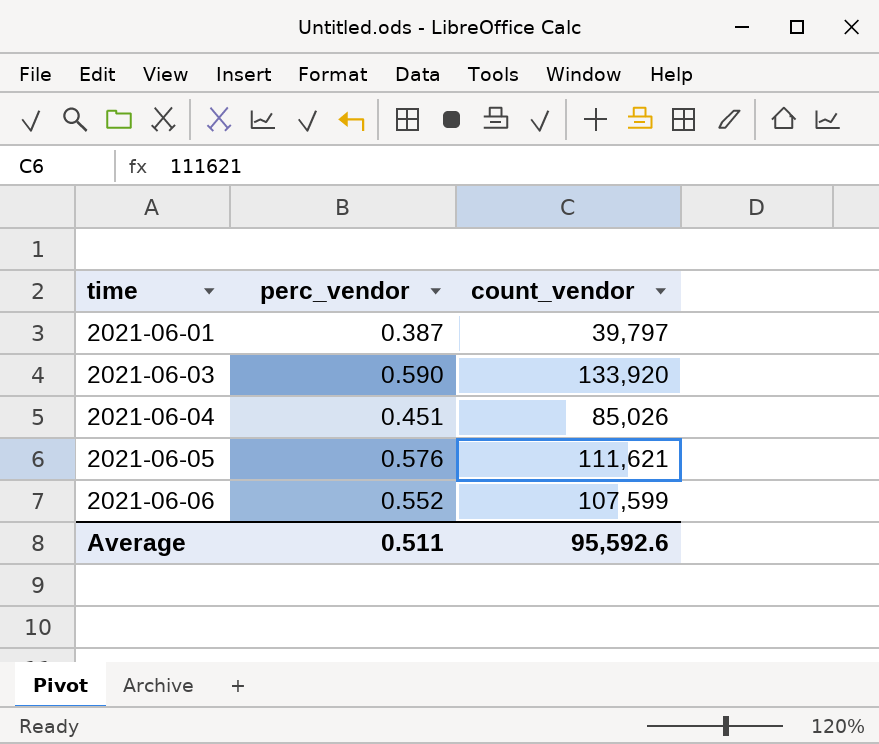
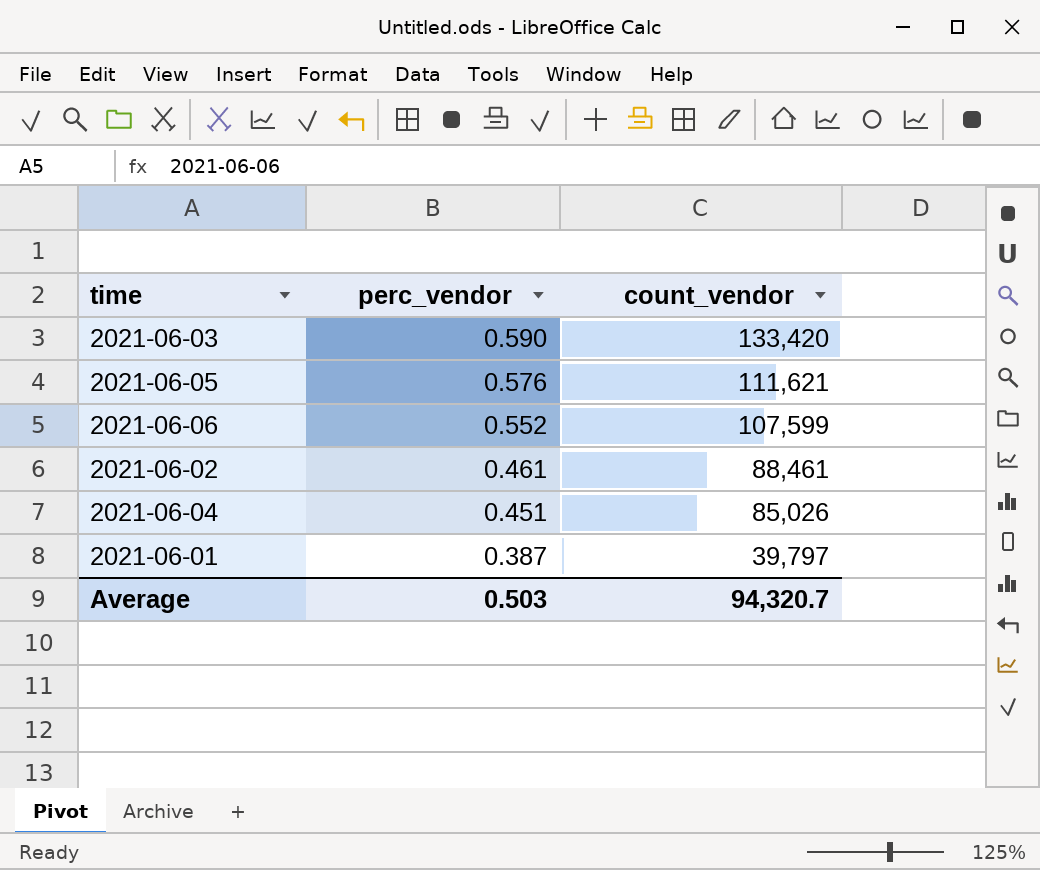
row order: time ascending -> perc_vendor descending
2021-06-03 | count_vendor: 133,920 -> 133,420
row 2021-06-02: none -> 0.461 | 88,461
Average | perc_vendor: 0.511 -> 0.503
Average | count_vendor: 95,592.6 -> 94,320.7

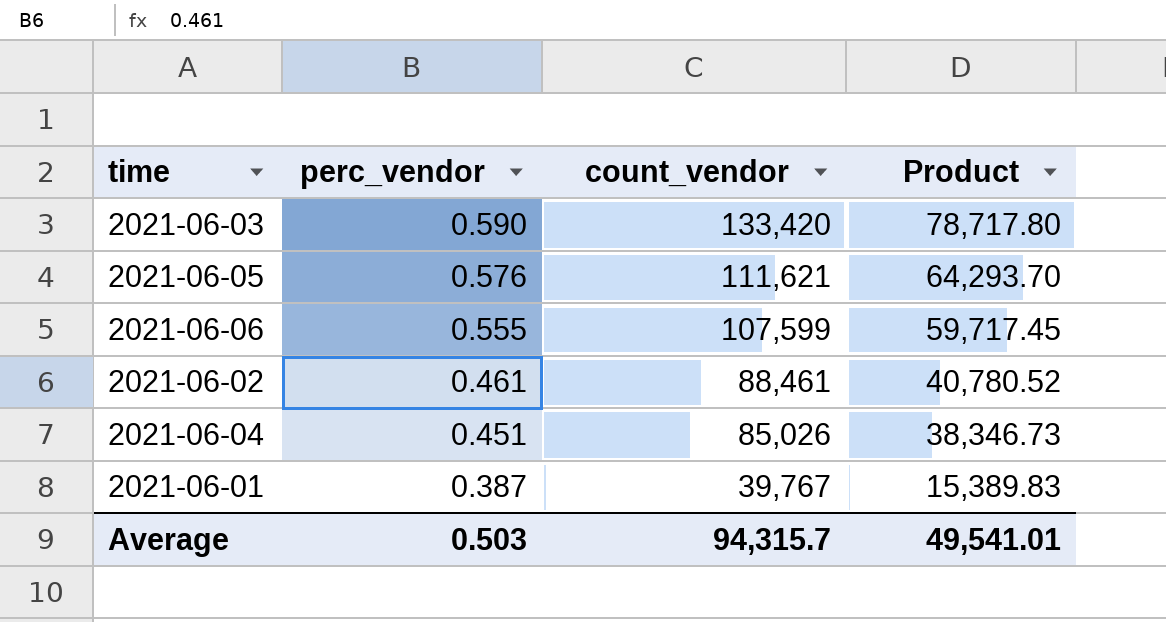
column Product | formula: none -> [perc_vendor] * [count_vendor]
2021-06-06 | perc_vendor: 0.552 -> 0.555
2021-06-01 | count_vendor: 39,797 -> 39,767
Average | count_vendor: 94,320.7 -> 94,315.7

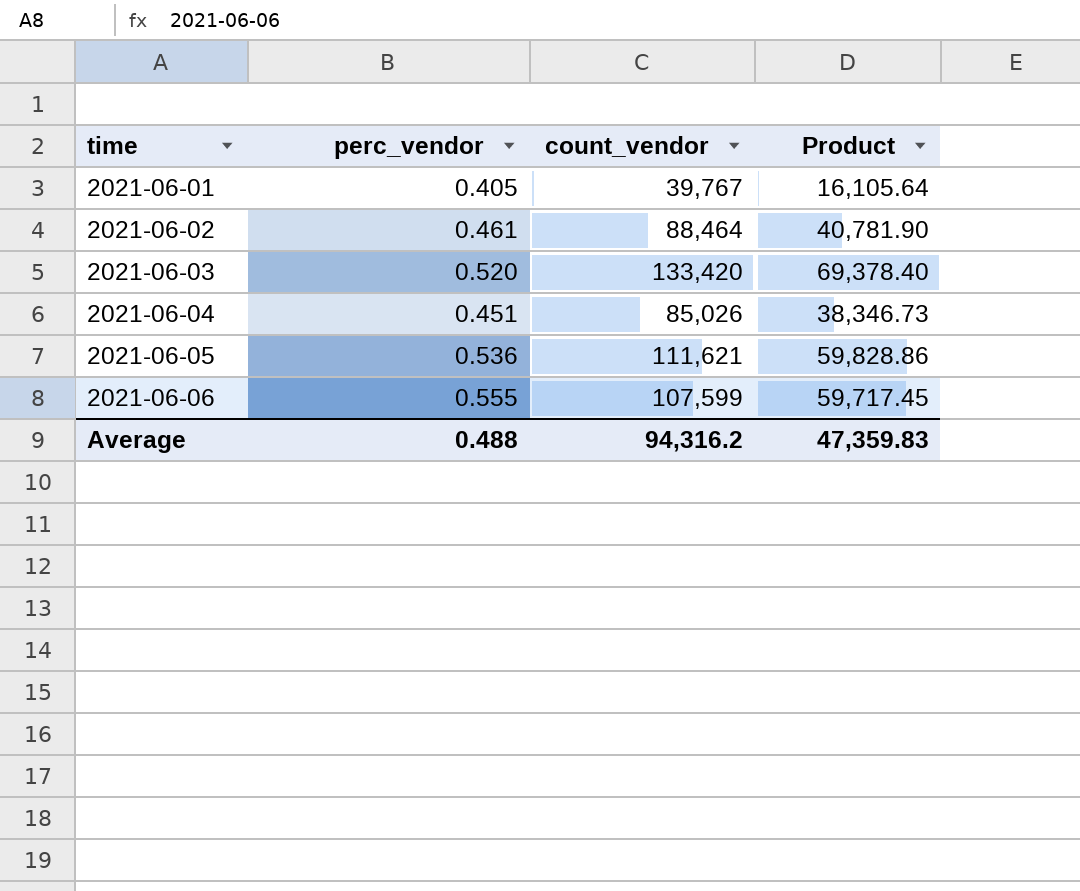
row order: perc_vendor descending -> time ascending
2021-06-01 | perc_vendor: 0.387 -> 0.405
2021-06-01 | Product: 15,389.83 -> 16,105.64
2021-06-02 | count_vendor: 88,461 -> 88,464
2021-06-02 | Product: 40,780.52 -> 40,781.90
2021-06-03 | perc_vendor: 0.590 -> 0.520
2021-06-03 | Product: 78,717.80 -> 69,378.40
2021-06-05 | perc_vendor: 0.576 -> 0.536
2021-06-05 | Product: 64,293.70 -> 59,828.86
Average | perc_vendor: 0.503 -> 0.488
Average | count_vendor: 94,315.7 -> 94,316.2
Average | Product: 49,541.01 -> 47,359.83

